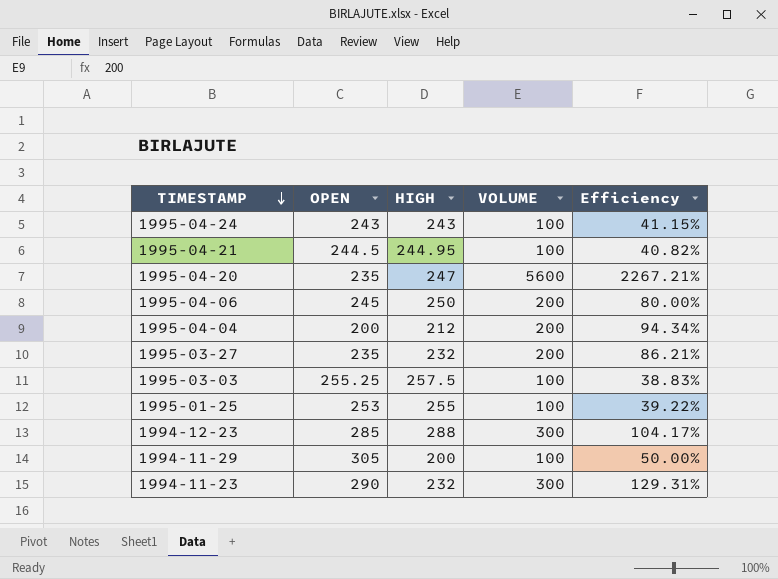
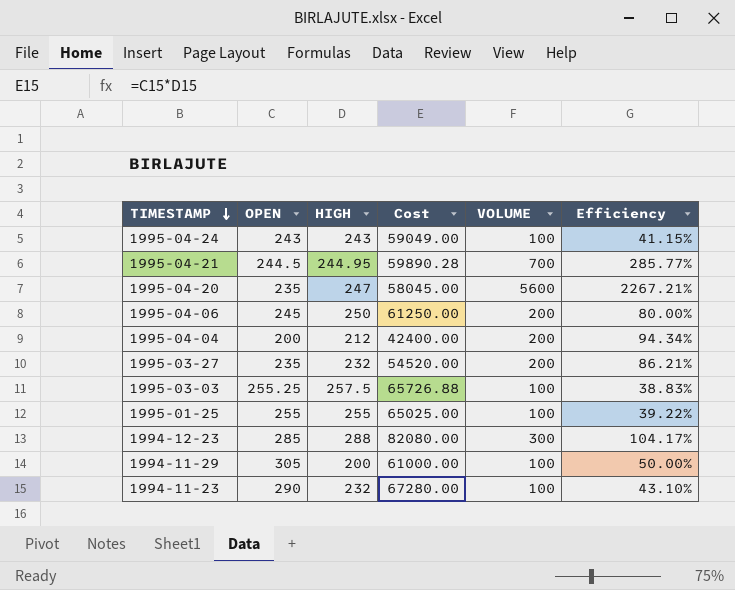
column Cost | formula: none -> [OPEN] * [HIGH]
1995-04-21 | VOLUME: 100 -> 700
1995-04-21 | Efficiency: 40.82% -> 285.77%
1995-01-25 | OPEN: 253 -> 255
1994-11-23 | VOLUME: 300 -> 100
1994-11-23 | Efficiency: 129.31% -> 43.10%

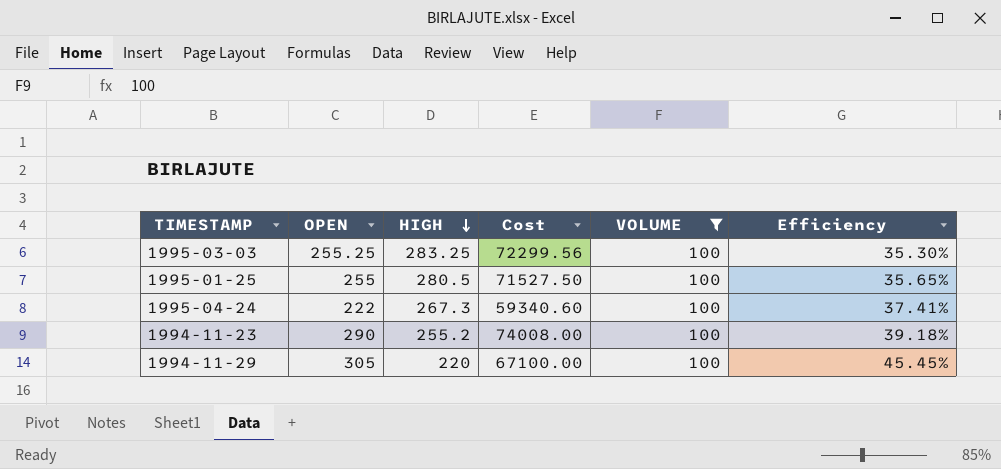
filter: none -> VOLUME = 100
row order: TIMESTAMP descending -> HIGH descending
1995-03-03 | HIGH: 257.5 -> 283.25
1995-03-03 | Cost: 65726.88 -> 72299.56
1995-03-03 | Efficiency: 38.83% -> 35.30%
1995-01-25 | HIGH: 255 -> 280.5
1995-01-25 | Cost: 65025.00 -> 71527.50
1995-01-25 | Efficiency: 39.22% -> 35.65%
1995-04-24 | OPEN: 243 -> 222
1995-04-24 | HIGH: 243 -> 267.3
1995-04-24 | Cost: 59049.00 -> 59340.60
1995-04-24 | Efficiency: 41.15% -> 37.41%
1994-11-23 | HIGH: 232 -> 255.2
1994-11-23 | Cost: 67280.00 -> 74008.00
1994-11-23 | Efficiency: 43.10% -> 39.18%
1994-11-29 | HIGH: 200 -> 220
1994-11-29 | Cost: 61000.00 -> 67100.00
1994-11-29 | Efficiency: 50.00% -> 45.45%

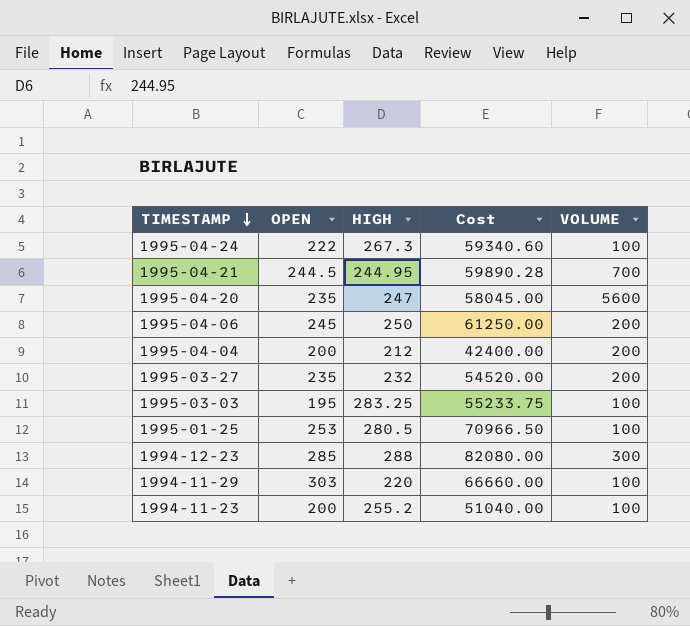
filter: VOLUME = 100 -> none
row order: HIGH descending -> TIMESTAMP descending
column Efficiency | formula: [VOLUME] / [HIGH] -> none
1995-03-03 | OPEN: 255.25 -> 195
1995-03-03 | Cost: 72299.56 -> 55233.75
1995-01-25 | OPEN: 255 -> 253
1995-01-25 | Cost: 71527.50 -> 70966.50
1994-11-29 | OPEN: 305 -> 303
1994-11-29 | Cost: 67100.00 -> 66660.00
1994-11-23 | OPEN: 290 -> 200
1994-11-23 | Cost: 74008.00 -> 51040.00

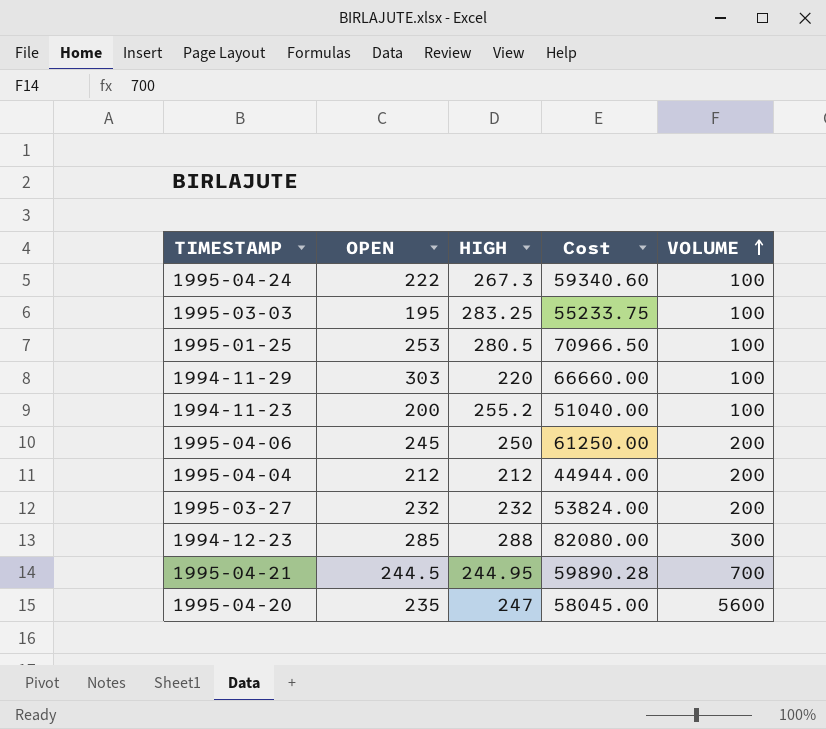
row order: TIMESTAMP descending -> VOLUME ascending
1995-04-04 | OPEN: 200 -> 212
1995-04-04 | Cost: 42400.00 -> 44944.00
1995-03-27 | OPEN: 235 -> 232
1995-03-27 | Cost: 54520.00 -> 53824.00

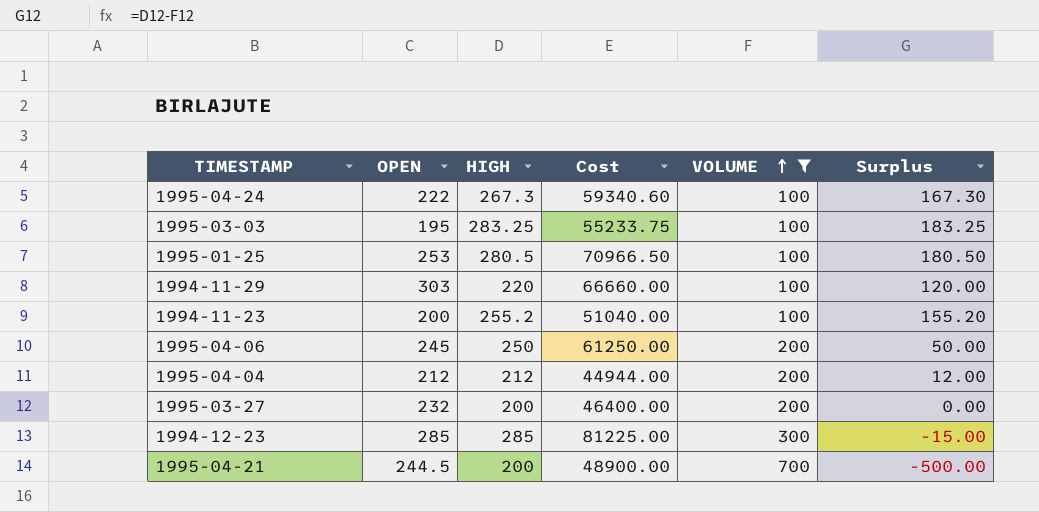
filter: none -> VOLUME != 5600
column Surplus | formula: none -> [HIGH] - [VOLUME]
1995-03-27 | HIGH: 232 -> 200
1995-03-27 | Cost: 53824.00 -> 46400.00
1994-12-23 | HIGH: 288 -> 285
1994-12-23 | Cost: 82080.00 -> 81225.00
1995-04-21 | HIGH: 244.95 -> 200
1995-04-21 | Cost: 59890.28 -> 48900.00

